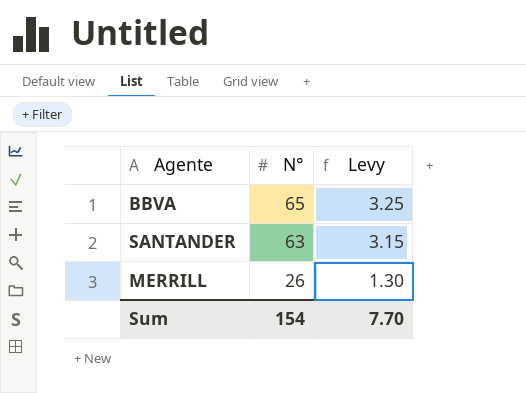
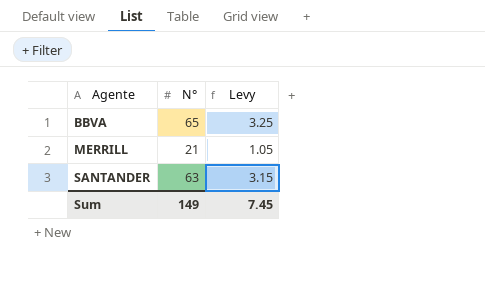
row order: N° descending -> Agente ascending
MERRILL | N°: 26 -> 21
MERRILL | Levy: 1.30 -> 1.05
Sum | N°: 154 -> 149
Sum | Levy: 7.70 -> 7.45

